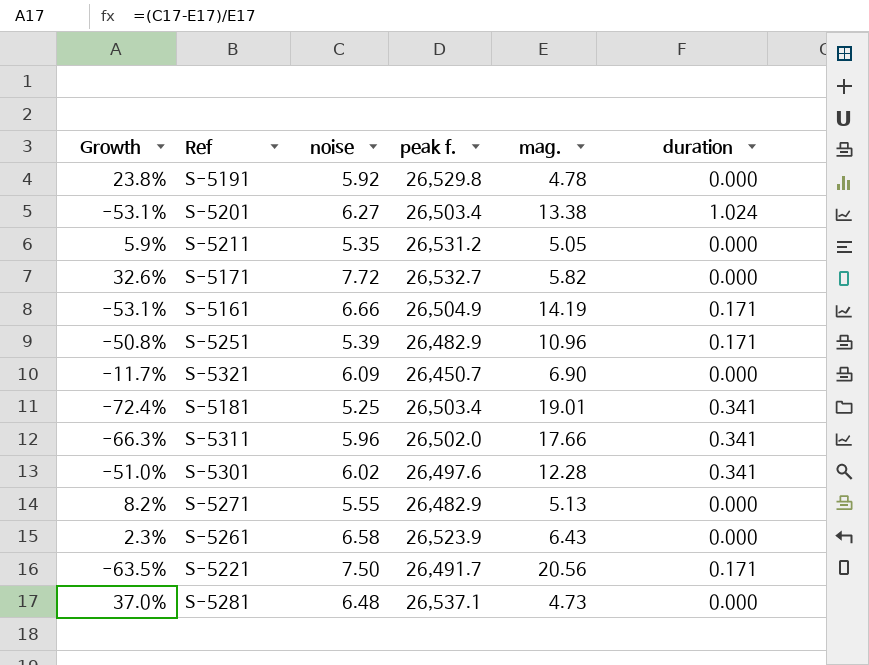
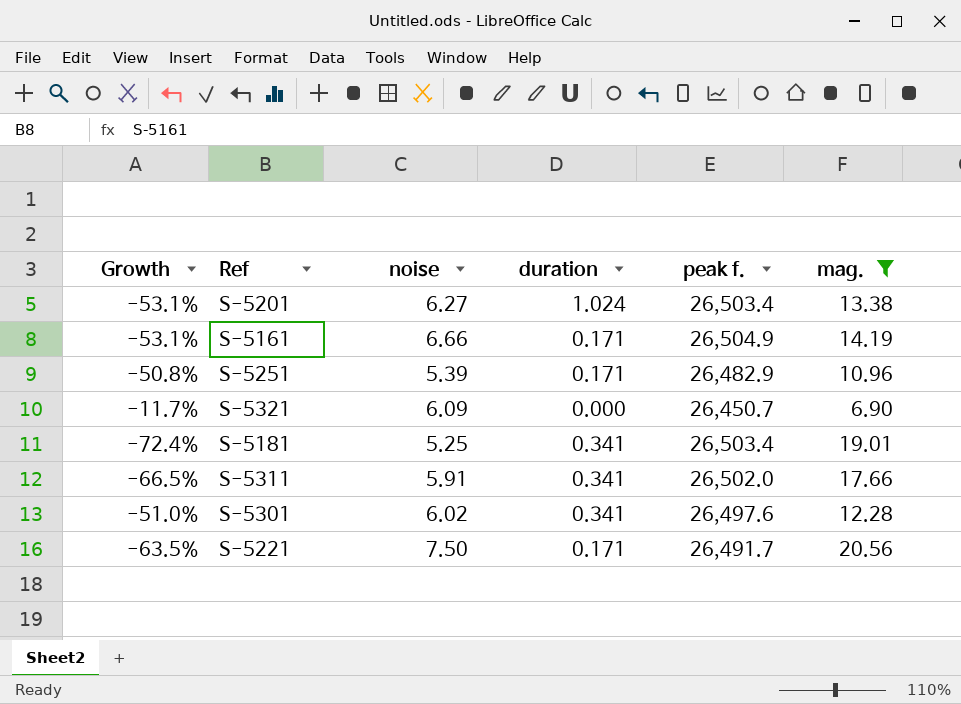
filter: none -> mag. >= 6.90
column duration | position: 6 -> 4
S-5311 | Growth: -66.3% -> -66.5%
S-5311 | noise: 5.96 -> 5.91

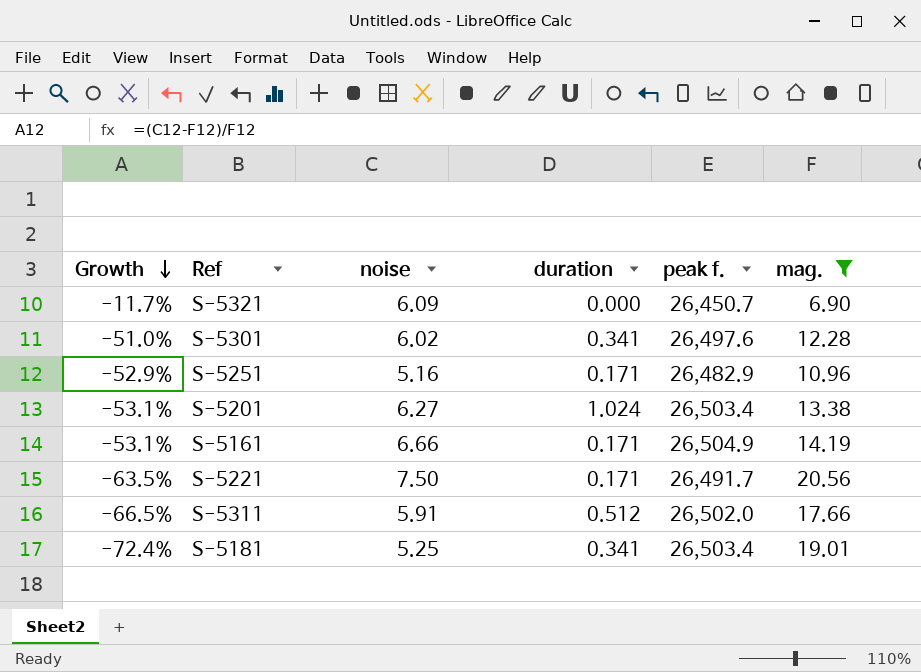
row order: none -> Growth descending
S-5251 | Growth: -50.8% -> -52.9%
S-5251 | noise: 5.39 -> 5.16
S-5311 | duration: 0.341 -> 0.512

